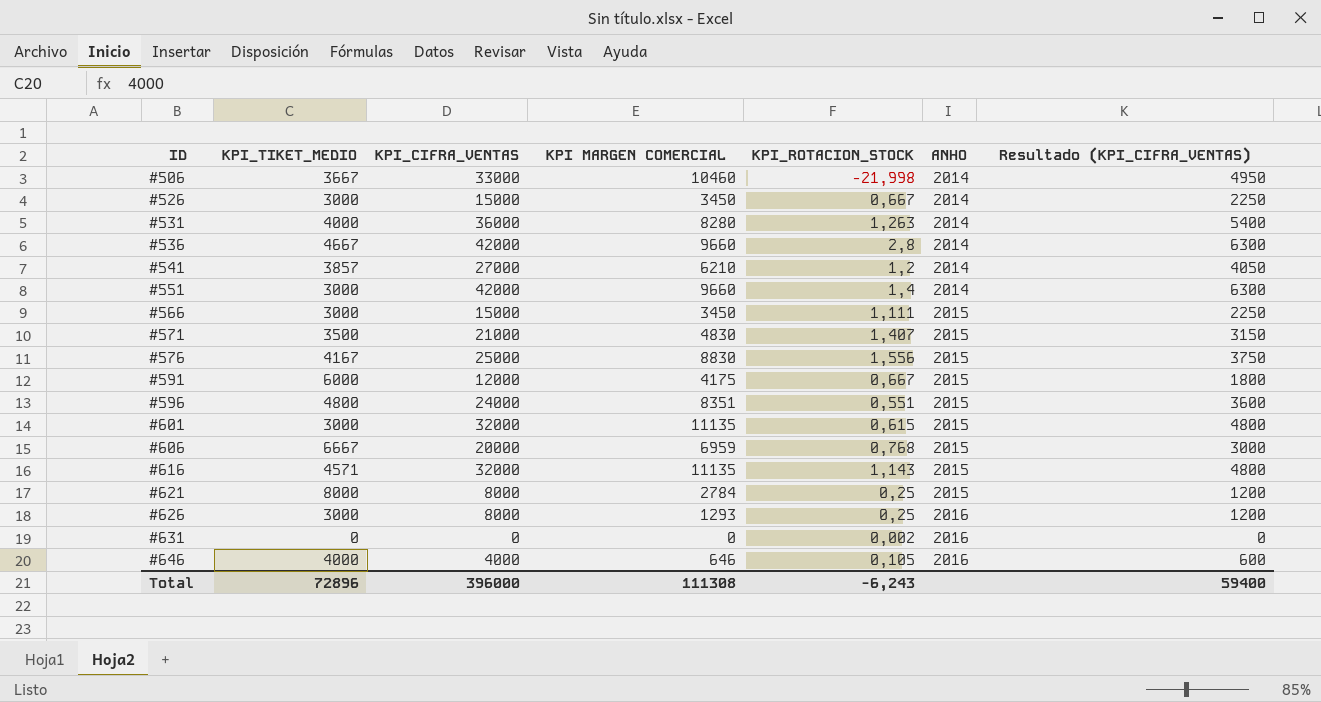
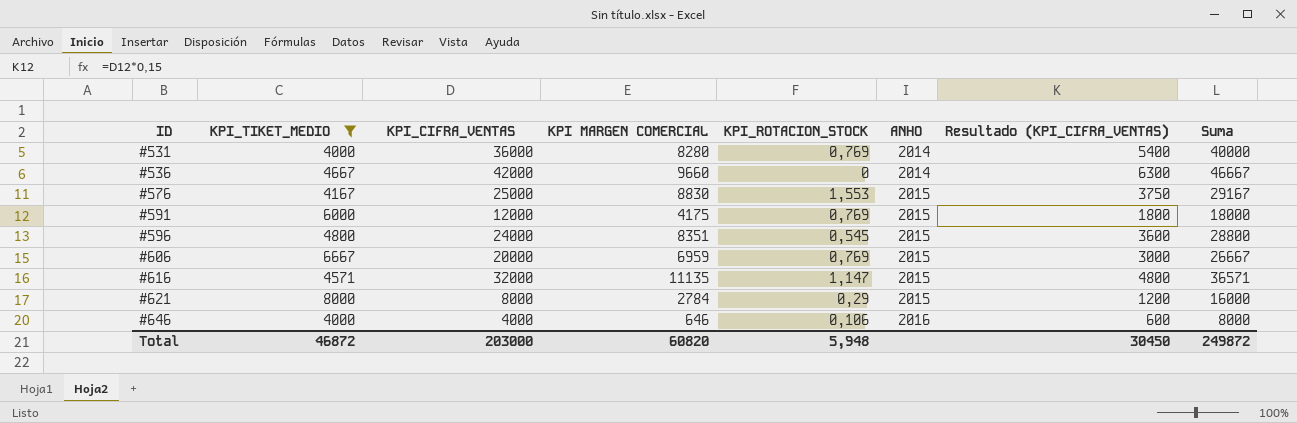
filter: none -> KPI_TIKET_MEDIO >= 4000
column Suma | formula: none -> [KPI_TIKET_MEDIO] + [KPI_CIFRA_VENTAS]
#531 | KPI_ROTACION_STOCK: 1,263 -> 0,769
#536 | KPI_ROTACION_STOCK: 2,8 -> 0
#576 | KPI_ROTACION_STOCK: 1,556 -> 1,553
#591 | KPI_ROTACION_STOCK: 0,667 -> 0,769
#596 | KPI_ROTACION_STOCK: 0,551 -> 0,545
#606 | KPI_ROTACION_STOCK: 0,768 -> 0,769
#616 | KPI_ROTACION_STOCK: 1,143 -> 1,147
#621 | KPI_ROTACION_STOCK: 0,25 -> 0,29
#646 | KPI_ROTACION_STOCK: 0,105 -> 0,106
Total | KPI_TIKET_MEDIO: 72896 -> 46872
Total | KPI_CIFRA_VENTAS: 396000 -> 203000
Total | KPI MARGEN COMERCIAL: 111308 -> 60820
Total | KPI_ROTACION_STOCK: -6,243 -> 5,948
Total | Resultado (KPI_CIFRA_VENTAS): 59400 -> 30450

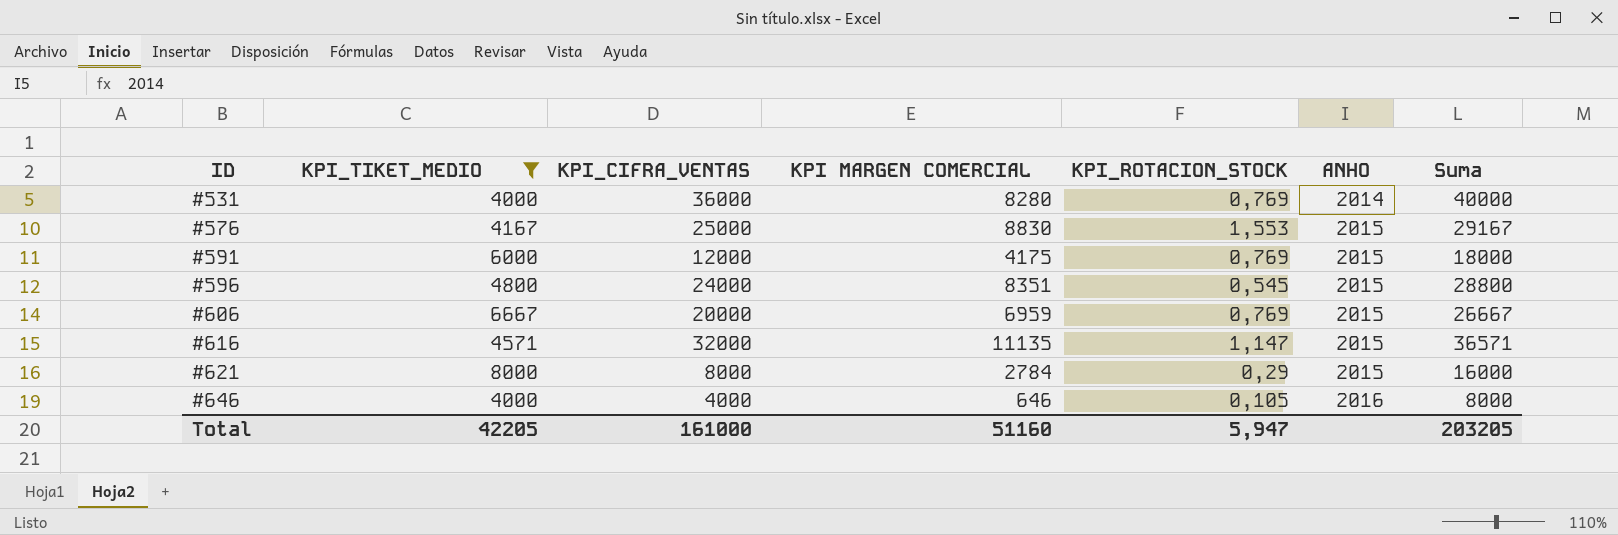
column Resultado (KPI_CIFRA_VENTAS) | formula: [KPI_CIFRA_VENTAS] * 0,15 -> none
row #536: 4667 | 42000 | 9660 | 0 | 2014 | 6300 | 46667 -> none
#646 | KPI_ROTACION_STOCK: 0,106 -> 0,105
Total | KPI_TIKET_MEDIO: 46872 -> 42205
Total | KPI_CIFRA_VENTAS: 203000 -> 161000
Total | KPI MARGEN COMERCIAL: 60820 -> 51160
Total | KPI_ROTACION_STOCK: 5,948 -> 5,947
Total | Suma: 249872 -> 203205

